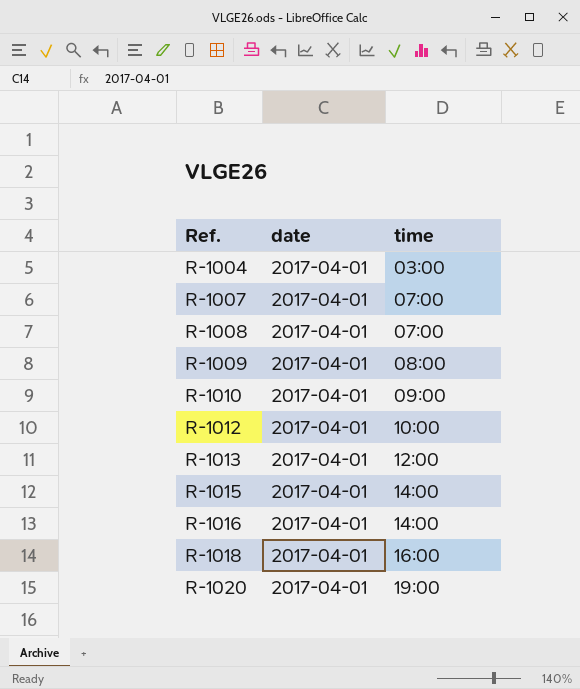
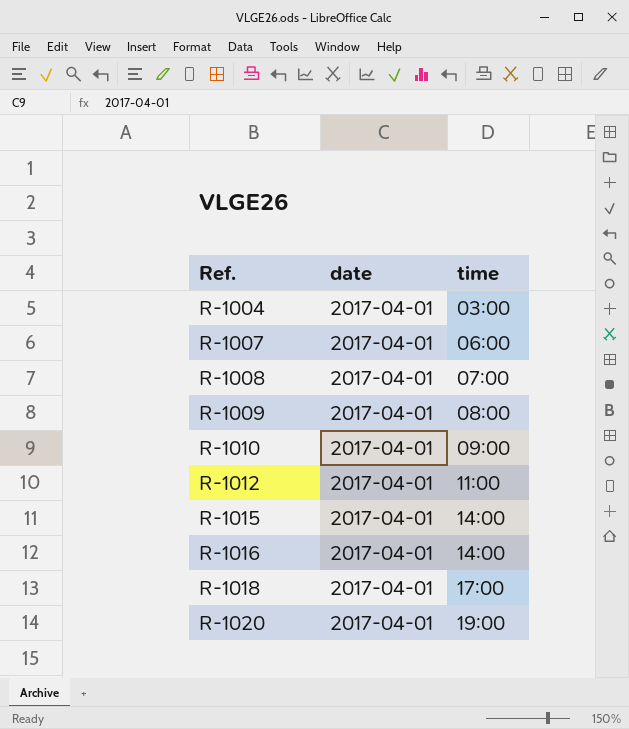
row R-1013: 2017-04-01 | 12:00 -> none
R-1007 | time: 07:00 -> 06:00
R-1012 | time: 10:00 -> 11:00
R-1018 | time: 16:00 -> 17:00

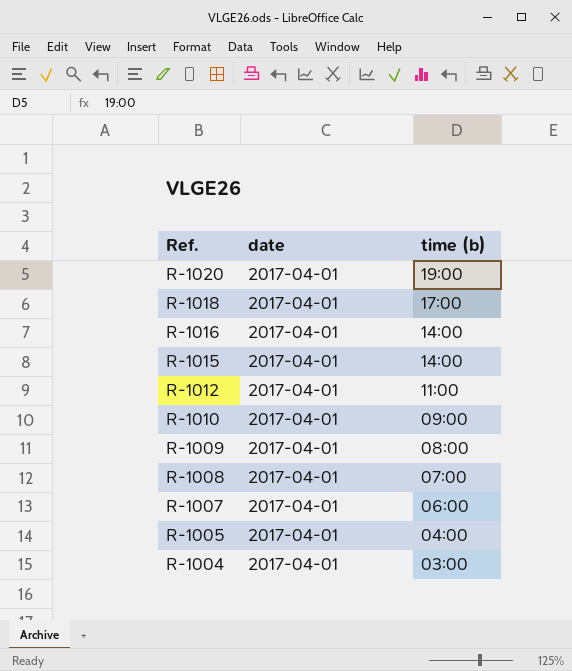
row order: Ref. ascending -> Ref. descending
column name: time -> time (b)
row R-1005: none -> 2017-04-01 | 04:00

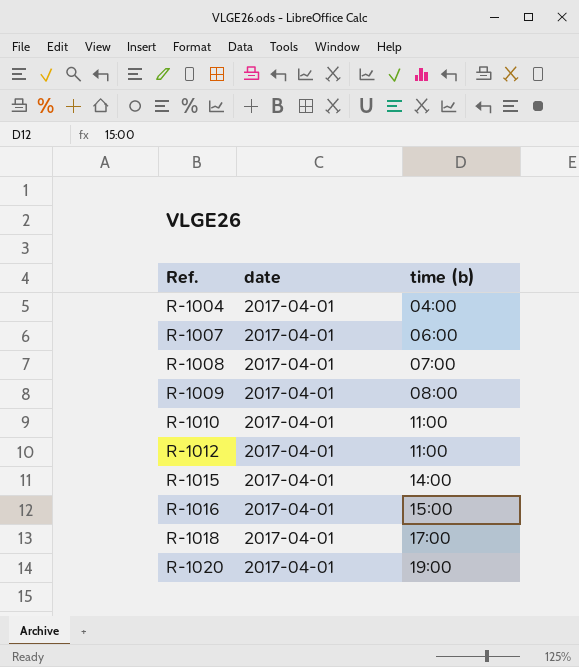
row order: Ref. descending -> Ref. ascending
row R-1005: 2017-04-01 | 04:00 -> none
R-1004 | time (b): 03:00 -> 04:00
R-1010 | time (b): 09:00 -> 11:00
R-1016 | time (b): 14:00 -> 15:00

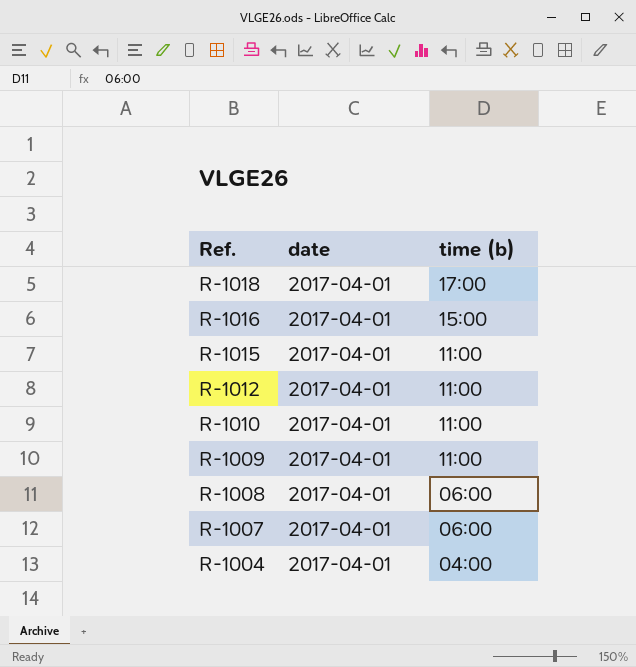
row order: Ref. ascending -> Ref. descending
row R-1020: 2017-04-01 | 19:00 -> none
R-1015 | time (b): 14:00 -> 11:00
R-1009 | time (b): 08:00 -> 11:00
R-1008 | time (b): 07:00 -> 06:00

